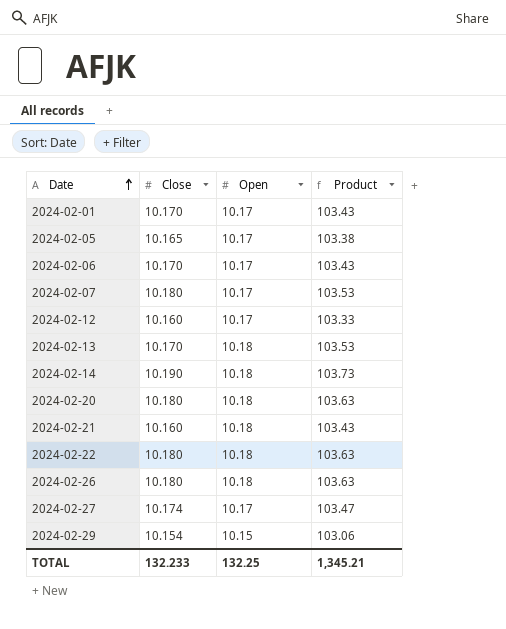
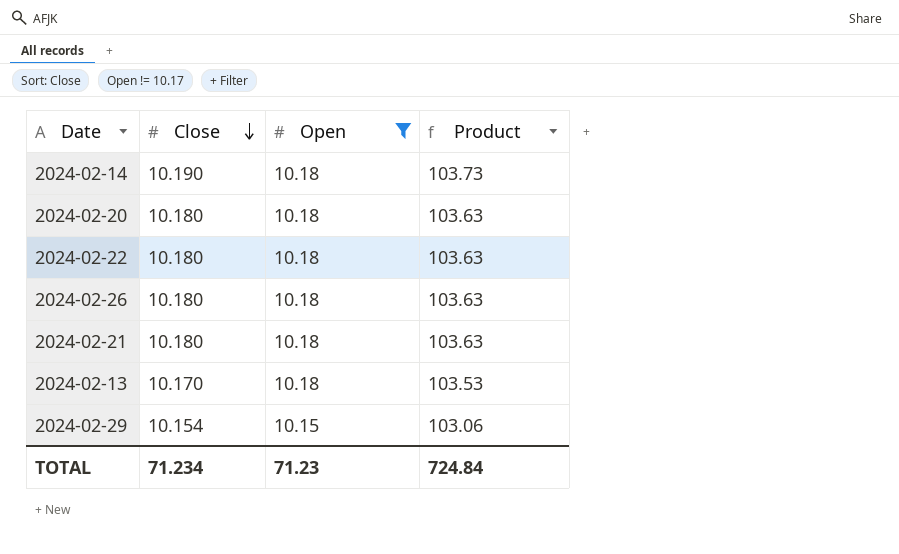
filter: none -> Open != 10.17
row order: Date ascending -> Close descending
2024-02-21 | Close: 10.160 -> 10.180
2024-02-21 | Product: 103.43 -> 103.63
TOTAL | Close: 132.233 -> 71.234
TOTAL | Open: 132.25 -> 71.23
TOTAL | Product: 1,345.21 -> 724.84

